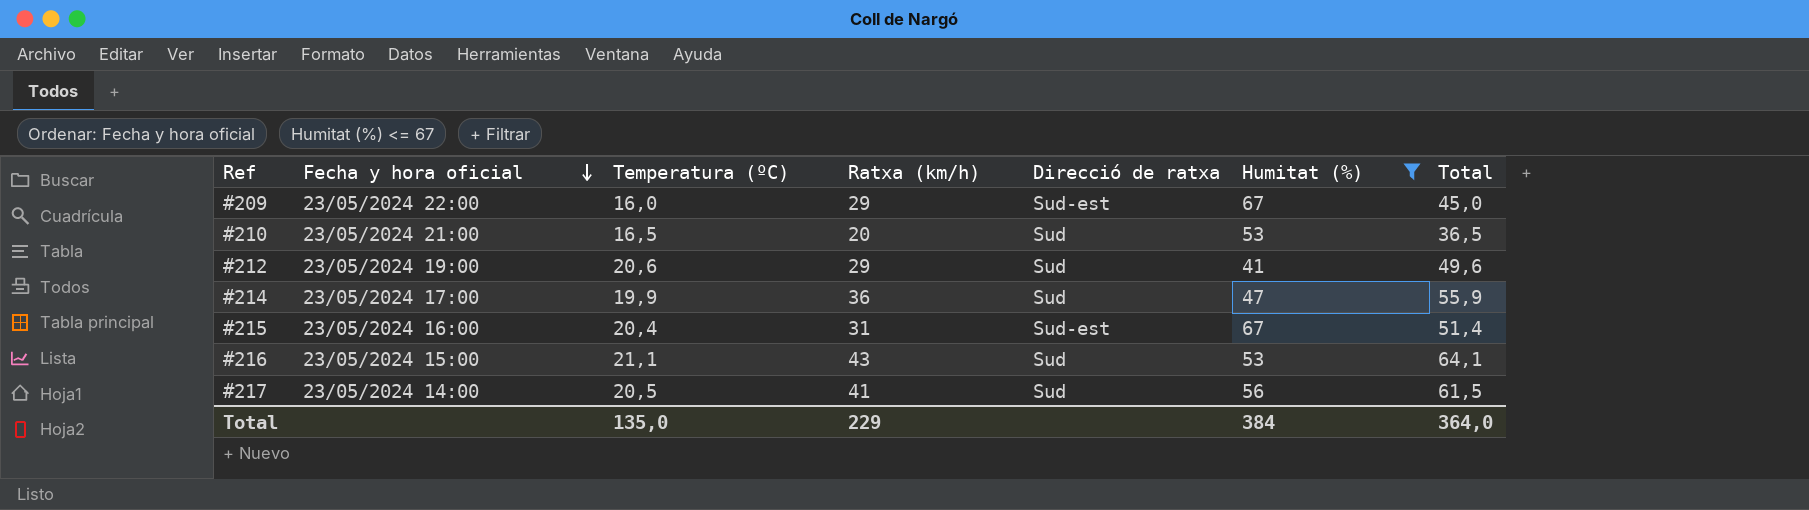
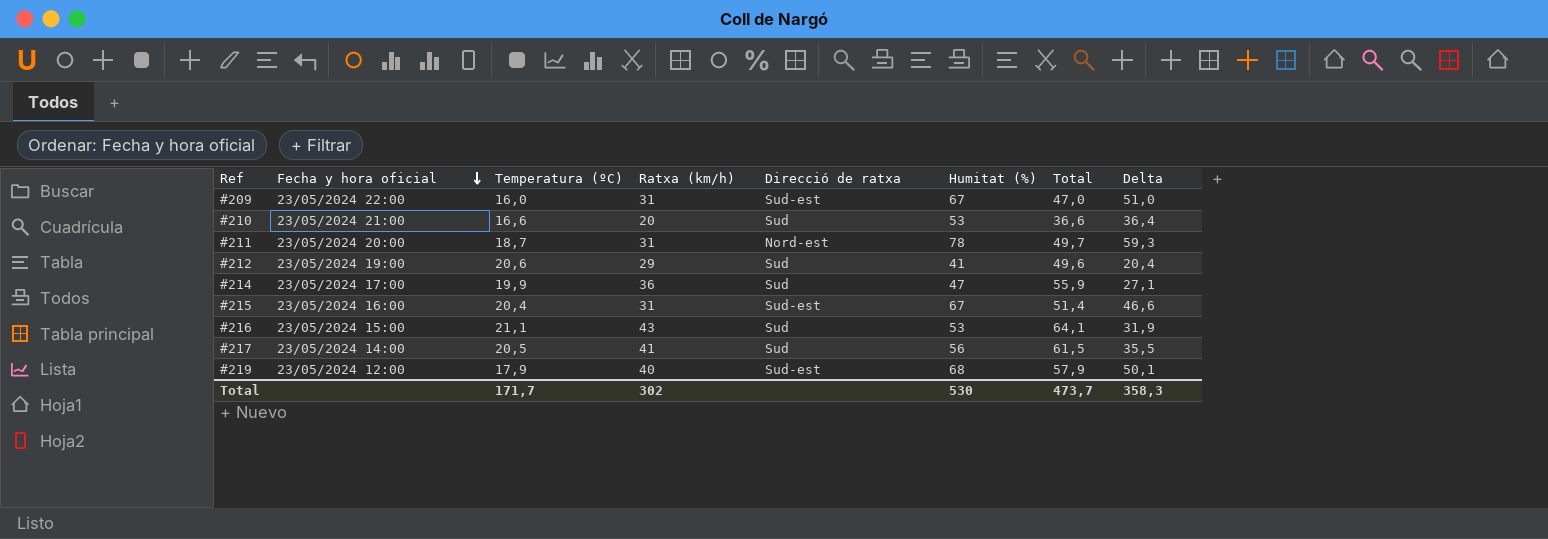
filter: Humitat (%) <= 67 -> none
column Delta | formula: none -> [Humitat (%)] - [Temperatura (ºC)]
#209 | Ratxa (km/h): 29 -> 31
#209 | Total: 45,0 -> 47,0
#210 | Temperatura (ºC): 16,5 -> 16,6
#210 | Total: 36,5 -> 36,6
Total | Temperatura (ºC): 135,0 -> 171,7
Total | Ratxa (km/h): 229 -> 302
Total | Humitat (%): 384 -> 530
Total | Total: 364,0 -> 473,7

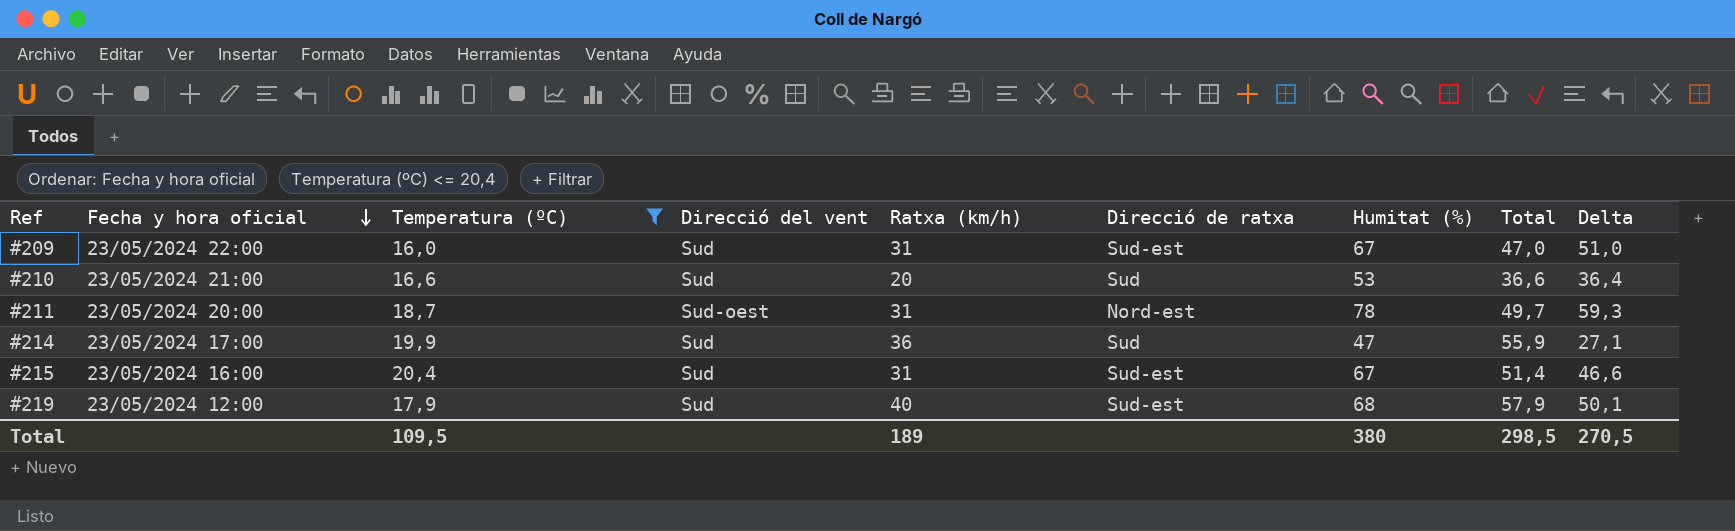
filter: none -> Temperatura (ºC) <= 20,4
column Direcció del vent | position: none -> 4
Total | Temperatura (ºC): 171,7 -> 109,5
Total | Ratxa (km/h): 302 -> 189
Total | Humitat (%): 530 -> 380
Total | Total: 473,7 -> 298,5
Total | Delta: 358,3 -> 270,5

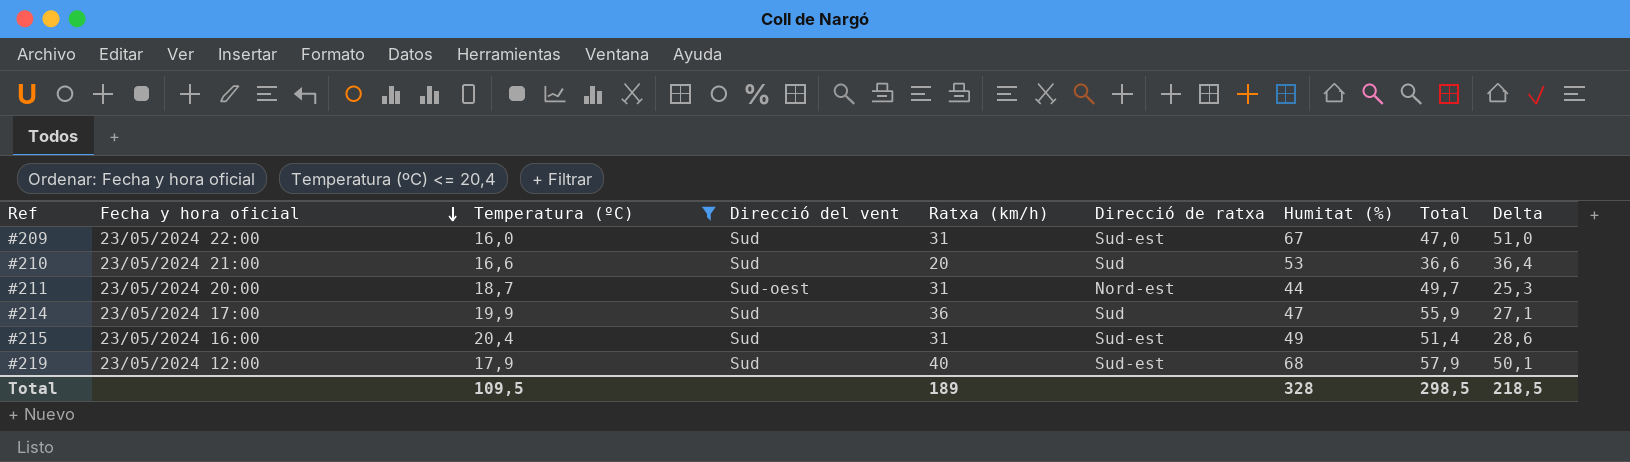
#211 | Humitat (%): 78 -> 44
#211 | Delta: 59,3 -> 25,3
#215 | Humitat (%): 67 -> 49
#215 | Delta: 46,6 -> 28,6
Total | Humitat (%): 380 -> 328
Total | Delta: 270,5 -> 218,5

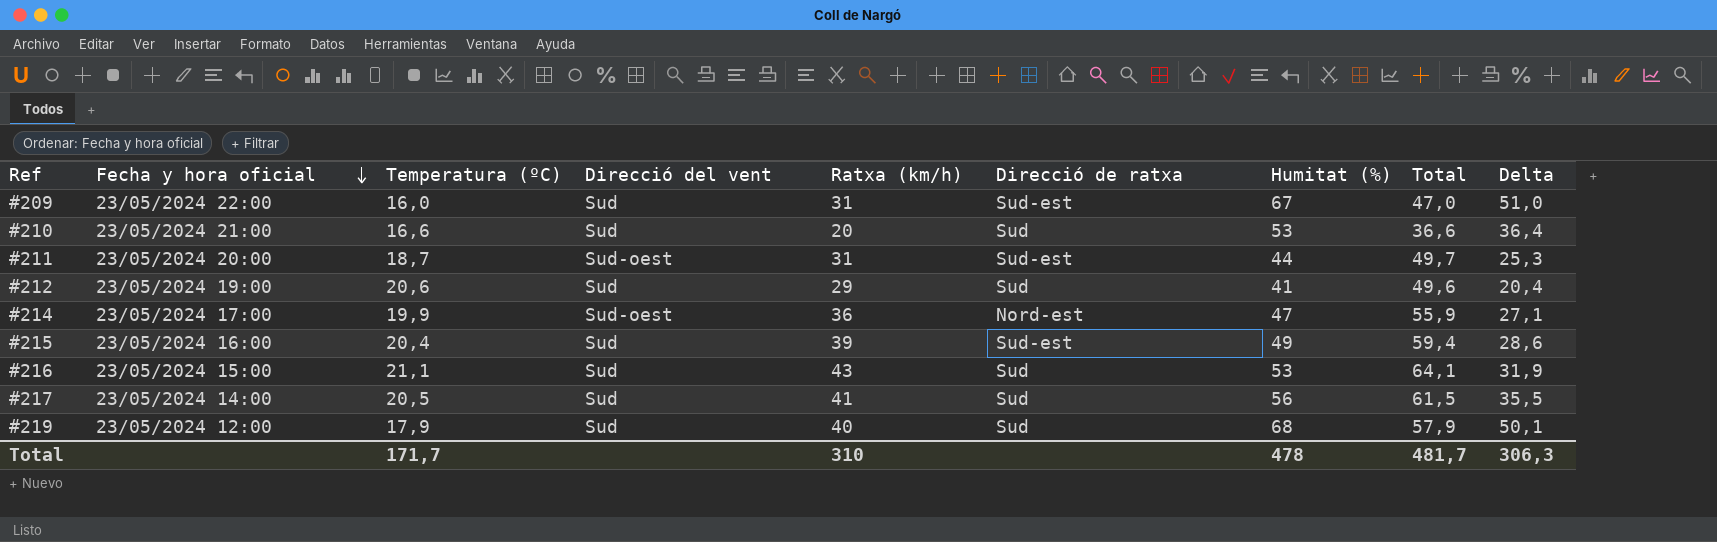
filter: Temperatura (ºC) <= 20,4 -> none
#211 | Direcció de ratxa: Nord-est -> Sud-est
#214 | Direcció del vent: Sud -> Sud-oest
#214 | Direcció de ratxa: Sud -> Nord-est
#215 | Ratxa (km/h): 31 -> 39
#215 | Total: 51,4 -> 59,4
#219 | Direcció de ratxa: Sud-est -> Sud
Total | Temperatura (ºC): 109,5 -> 171,7
Total | Ratxa (km/h): 189 -> 310
Total | Humitat (%): 328 -> 478
Total | Total: 298,5 -> 481,7
Total | Delta: 218,5 -> 306,3

